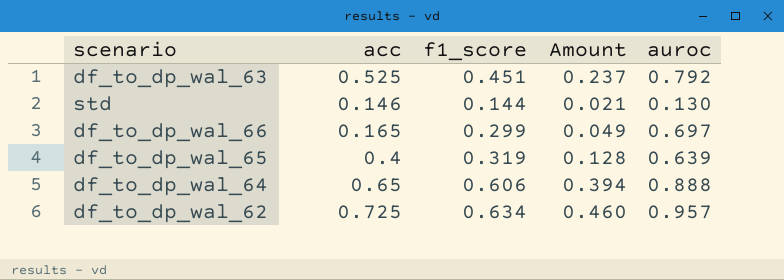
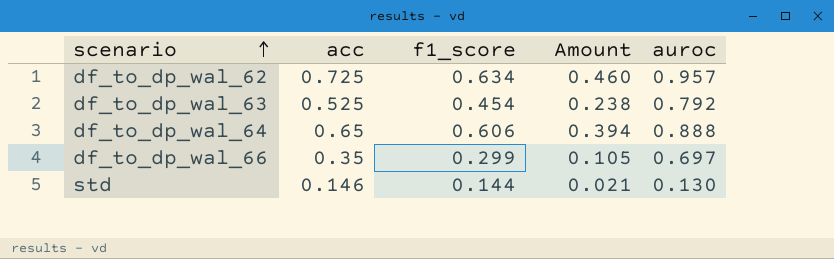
row order: none -> scenario ascending
row df_to_dp_wal_65: 0.4 | 0.319 | 0.128 | 0.639 -> none
df_to_dp_wal_63 | f1_score: 0.451 -> 0.454
df_to_dp_wal_63 | Amount: 0.237 -> 0.238
df_to_dp_wal_66 | acc: 0.165 -> 0.35
df_to_dp_wal_66 | Amount: 0.049 -> 0.105

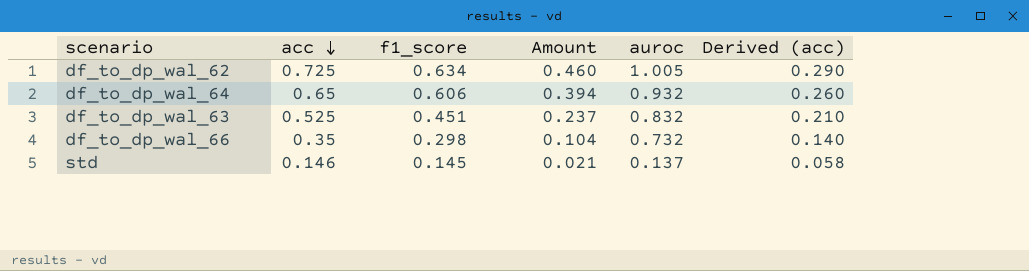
row order: scenario ascending -> acc descending
column Derived (acc) | formula: none -> [acc] * 0.4
df_to_dp_wal_62 | auroc: 0.957 -> 1.005
df_to_dp_wal_64 | auroc: 0.888 -> 0.932
df_to_dp_wal_63 | f1_score: 0.454 -> 0.451
df_to_dp_wal_63 | Amount: 0.238 -> 0.237
df_to_dp_wal_63 | auroc: 0.792 -> 0.832
df_to_dp_wal_66 | f1_score: 0.299 -> 0.298
df_to_dp_wal_66 | Amount: 0.105 -> 0.104
df_to_dp_wal_66 | auroc: 0.697 -> 0.732
std | f1_score: 0.144 -> 0.145
std | auroc: 0.130 -> 0.137

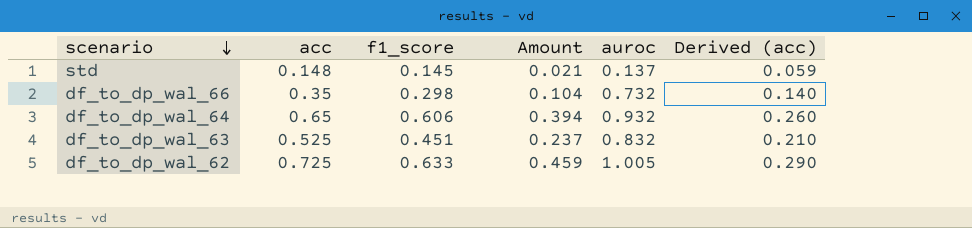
row order: acc descending -> scenario descending
std | acc: 0.146 -> 0.148
std | Derived (acc): 0.058 -> 0.059
df_to_dp_wal_62 | f1_score: 0.634 -> 0.633
df_to_dp_wal_62 | Amount: 0.460 -> 0.459

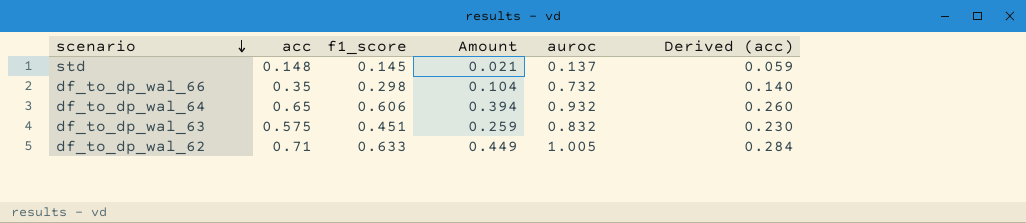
df_to_dp_wal_63 | acc: 0.525 -> 0.575
df_to_dp_wal_63 | Amount: 0.237 -> 0.259
df_to_dp_wal_63 | Derived (acc): 0.210 -> 0.230
df_to_dp_wal_62 | acc: 0.725 -> 0.71
df_to_dp_wal_62 | Amount: 0.459 -> 0.449
df_to_dp_wal_62 | Derived (acc): 0.290 -> 0.284

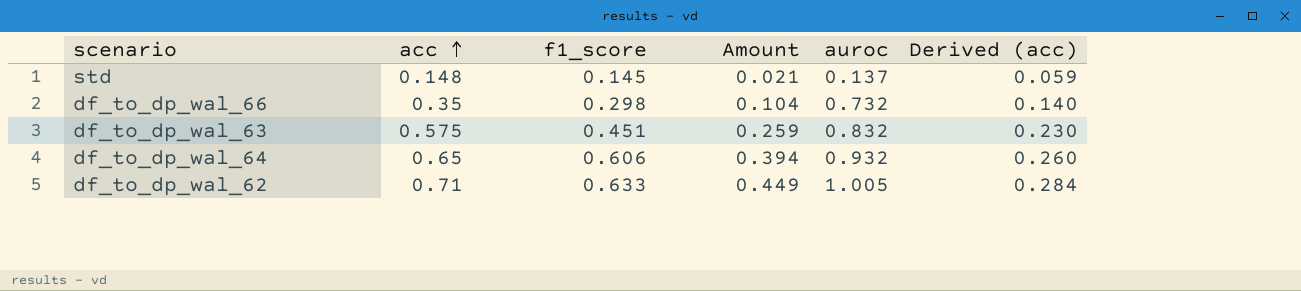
row order: scenario descending -> acc ascending

